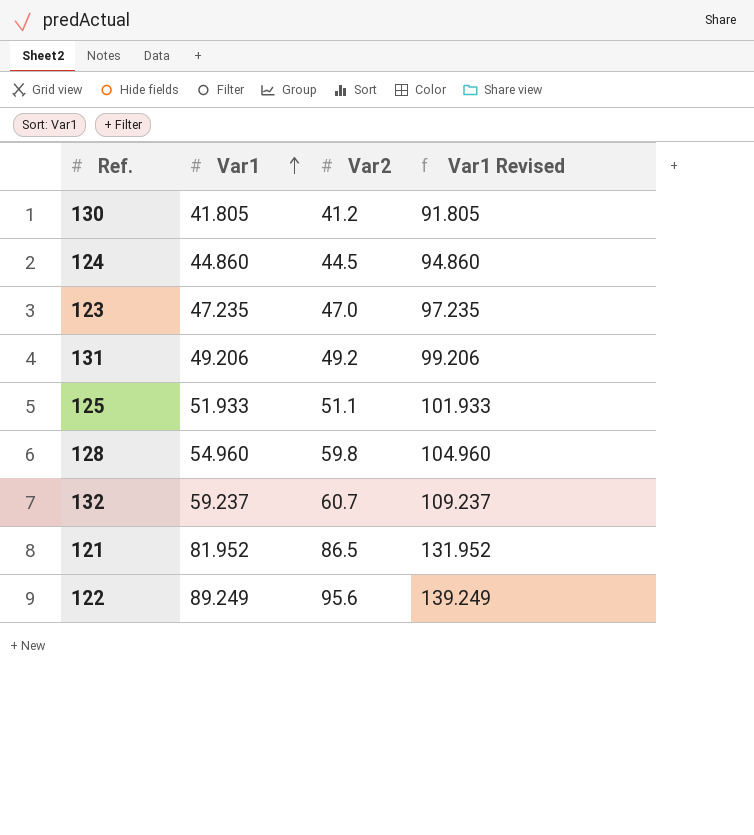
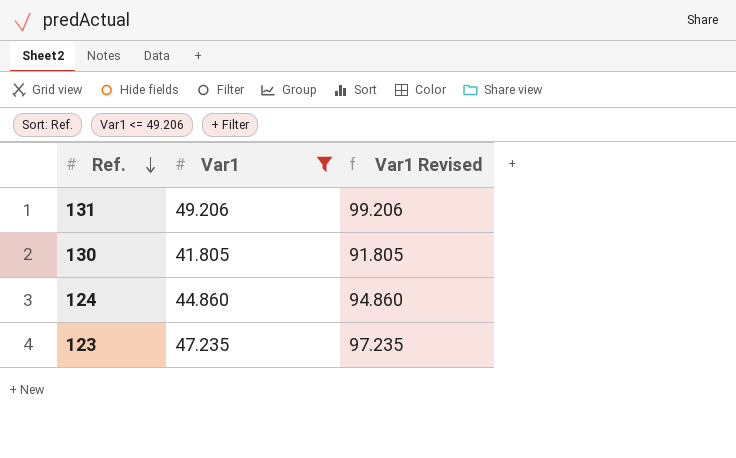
filter: none -> Var1 <= 49.206
row order: Var1 ascending -> Ref. descending
column Var2 | position: 3 -> none

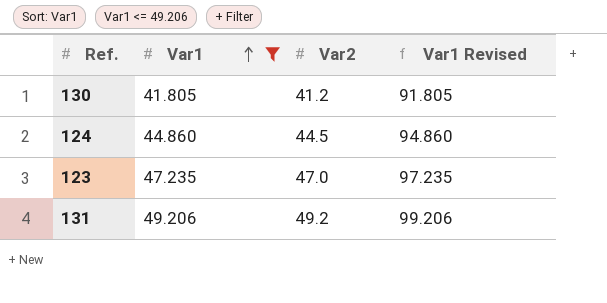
row order: Ref. descending -> Var1 ascending
column Var2 | position: none -> 3

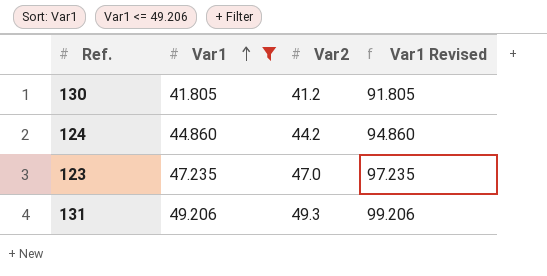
124 | Var2: 44.5 -> 44.2
131 | Var2: 49.2 -> 49.3

